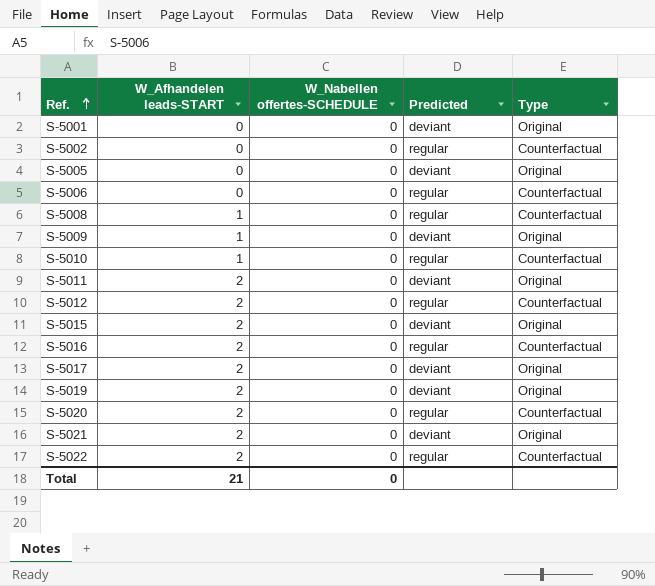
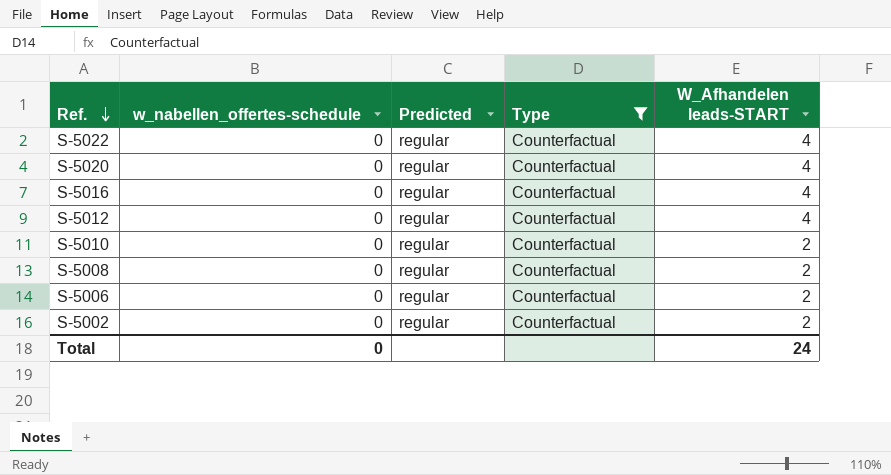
filter: none -> Type = Counterfactual
row order: Ref. ascending -> Ref. descending
column name: W_Nabellen offertes-SCHEDULE -> w_nabellen_offertes-schedule
column W_Afhandelen leads-START | position: 2 -> 5
S-5022 | W_Afhandelen leads-START: 2 -> 4
S-5020 | W_Afhandelen leads-START: 2 -> 4
S-5016 | W_Afhandelen leads-START: 2 -> 4
S-5012 | W_Afhandelen leads-START: 2 -> 4
S-5010 | W_Afhandelen leads-START: 1 -> 2
S-5008 | W_Afhandelen leads-START: 1 -> 2
S-5006 | W_Afhandelen leads-START: 0 -> 2
S-5002 | W_Afhandelen leads-START: 0 -> 2
Total | W_Afhandelen leads-START: 21 -> 24

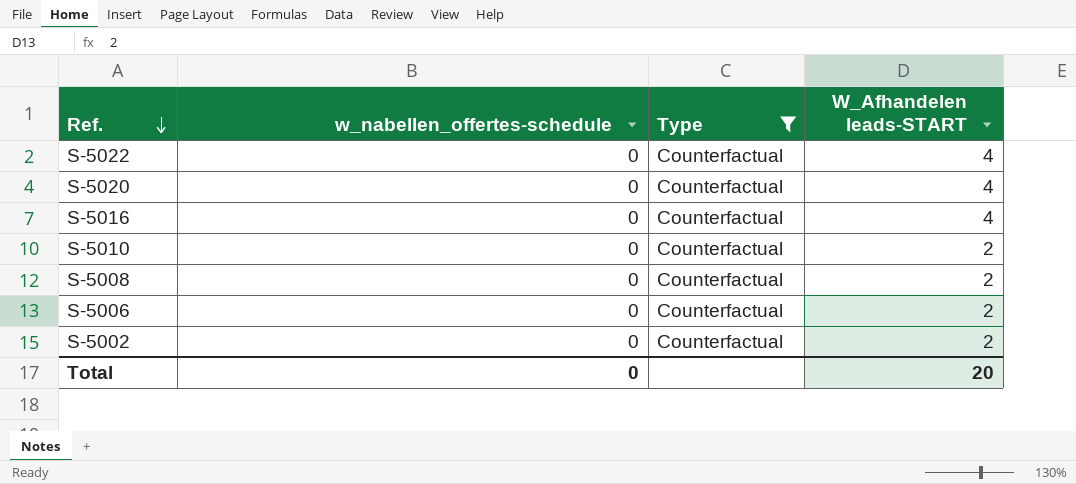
column Predicted | position: 3 -> none
row S-5012: 0 | regular | Counterfactual | 4 -> none
Total | W_Afhandelen leads-START: 24 -> 20

